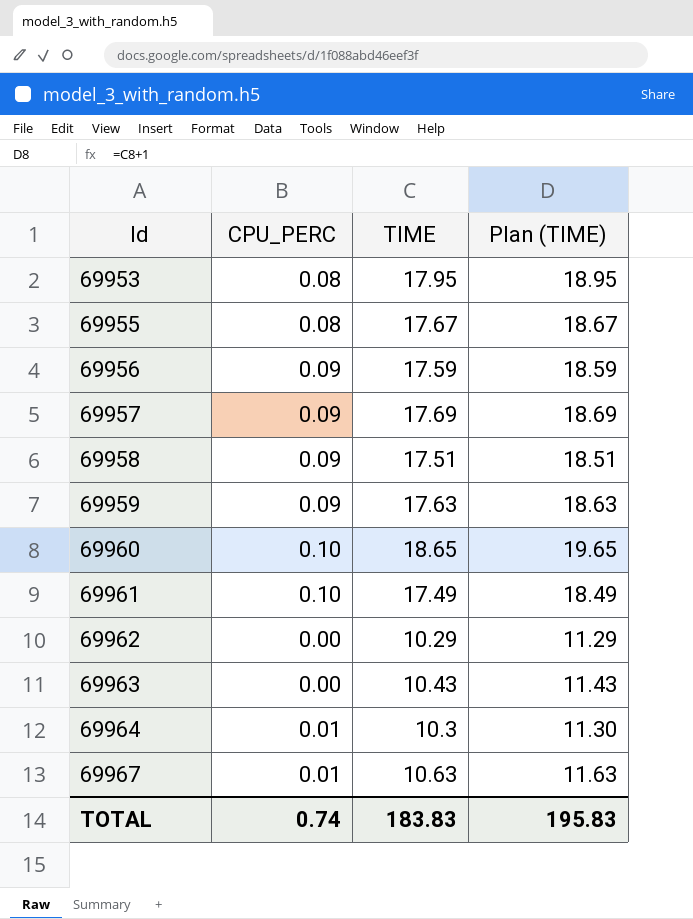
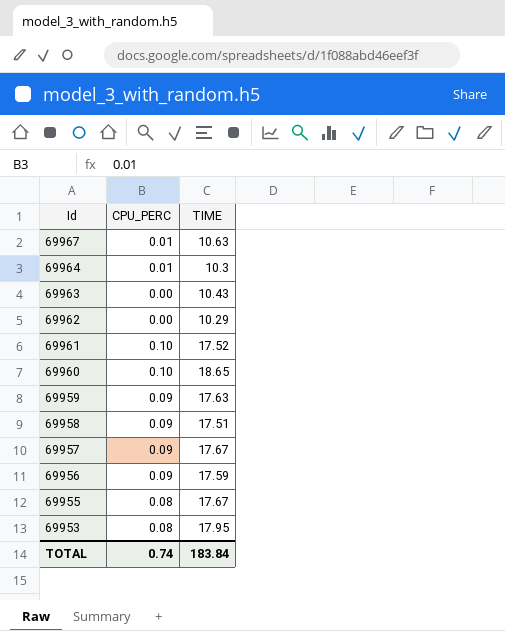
row order: Id ascending -> Id descending
column Plan (TIME) | formula: [TIME] + 1 -> none
69961 | TIME: 17.49 -> 17.52
69957 | TIME: 17.69 -> 17.67
TOTAL | TIME: 183.83 -> 183.84

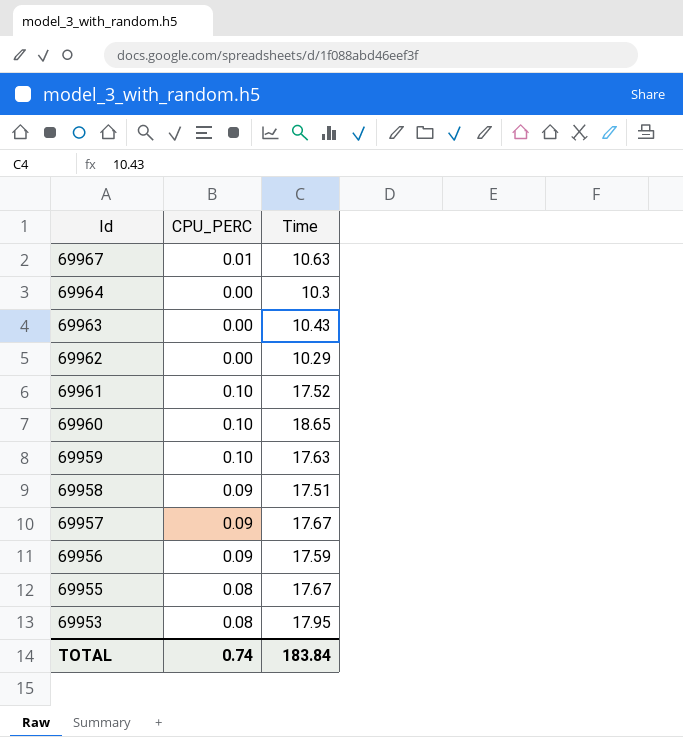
column name: TIME -> Time
69964 | CPU_PERC: 0.01 -> 0.00
69959 | CPU_PERC: 0.09 -> 0.10

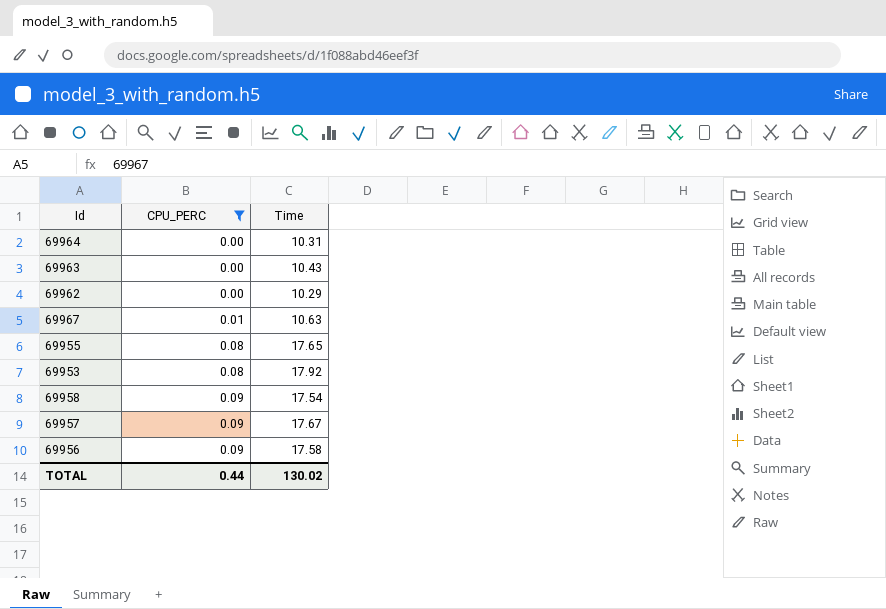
filter: none -> CPU_PERC != 0.10
row order: Id descending -> CPU_PERC ascending
69964 | Time: 10.3 -> 10.31
69955 | Time: 17.67 -> 17.65
69953 | Time: 17.95 -> 17.92
69958 | Time: 17.51 -> 17.54
69956 | Time: 17.59 -> 17.58
TOTAL | CPU_PERC: 0.74 -> 0.44
TOTAL | Time: 183.84 -> 130.02

